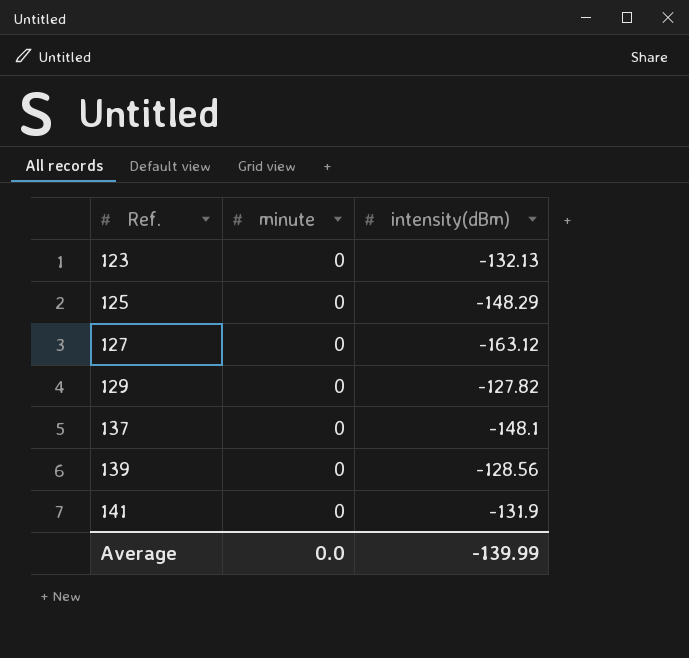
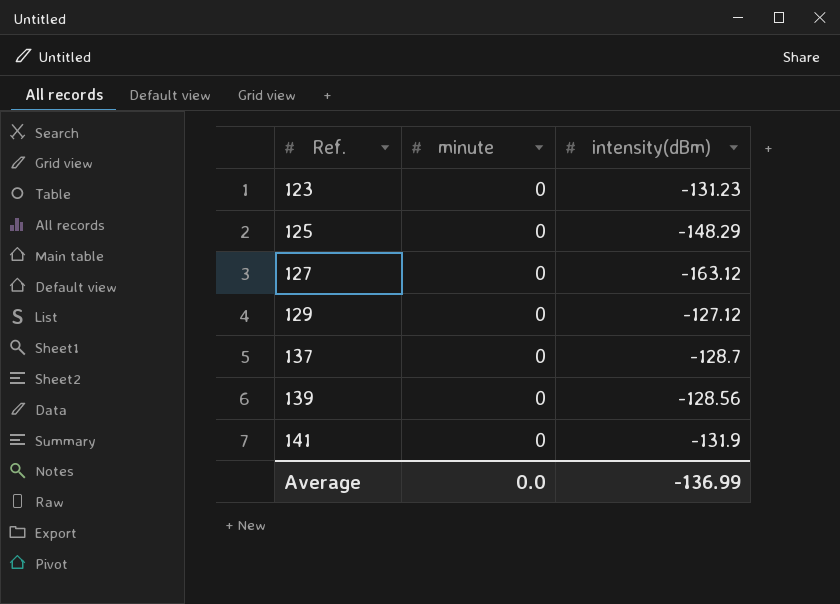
123 | intensity(dBm): -132.13 -> -131.23
129 | intensity(dBm): -127.82 -> -127.12
137 | intensity(dBm): -148.1 -> -128.7
Average | intensity(dBm): -139.99 -> -136.99

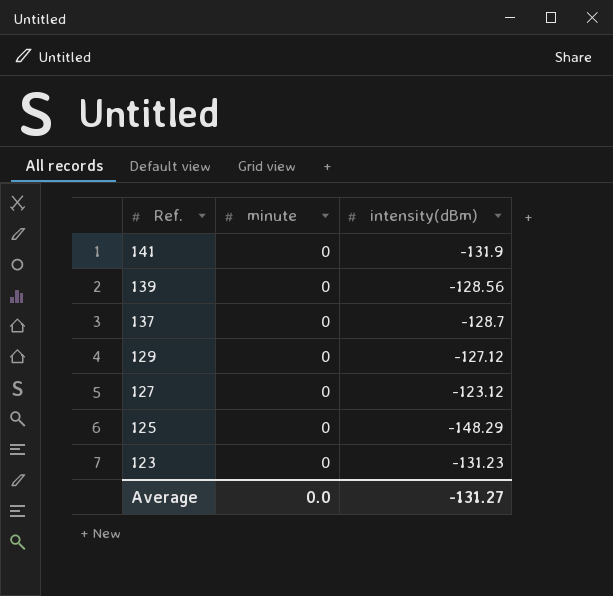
row order: Ref. ascending -> Ref. descending
127 | intensity(dBm): -163.12 -> -123.12
Average | intensity(dBm): -136.99 -> -131.27

